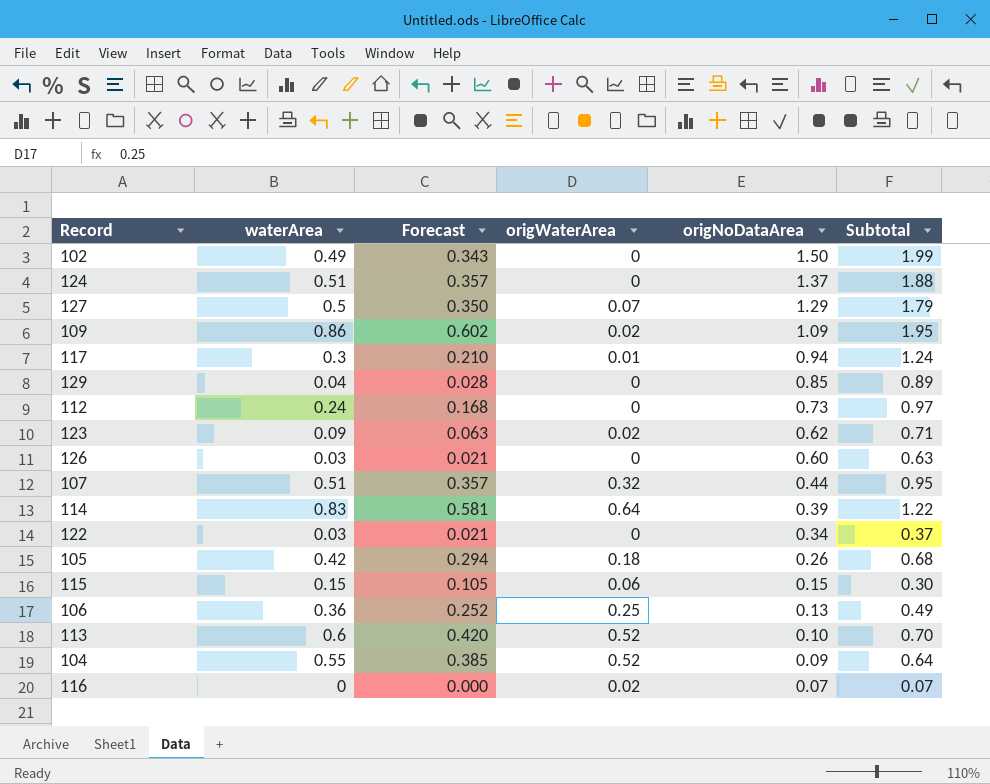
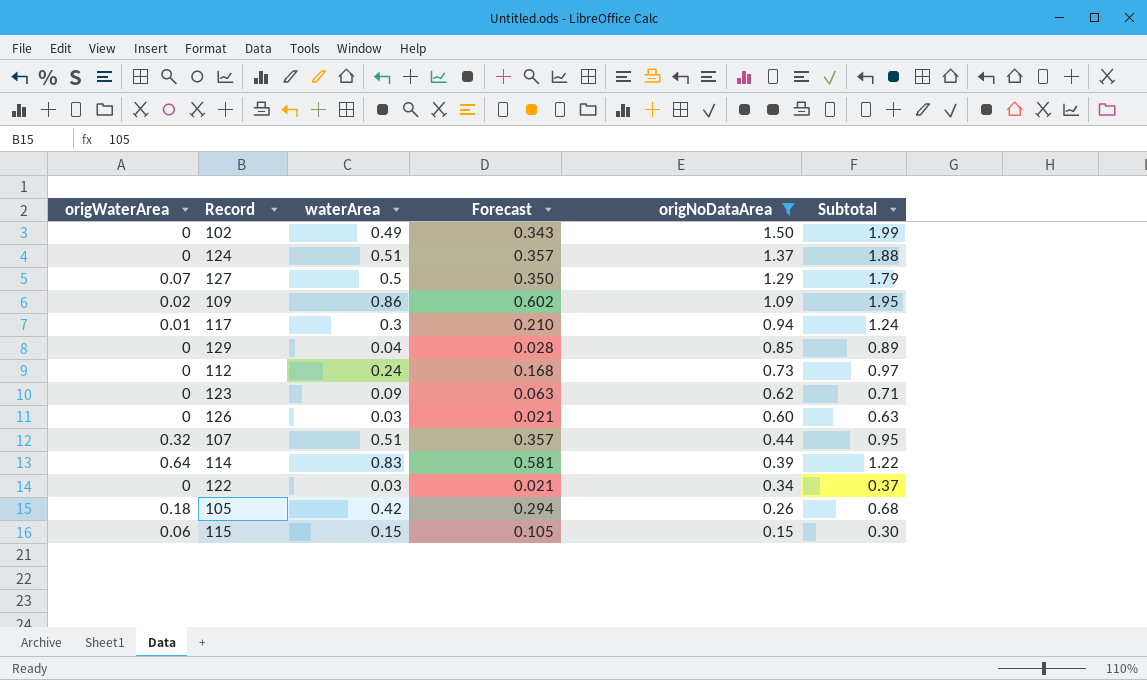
filter: none -> origNoDataArea >= 0.15
column origWaterArea | position: 4 -> 1
123 | origWaterArea: 0.02 -> 0

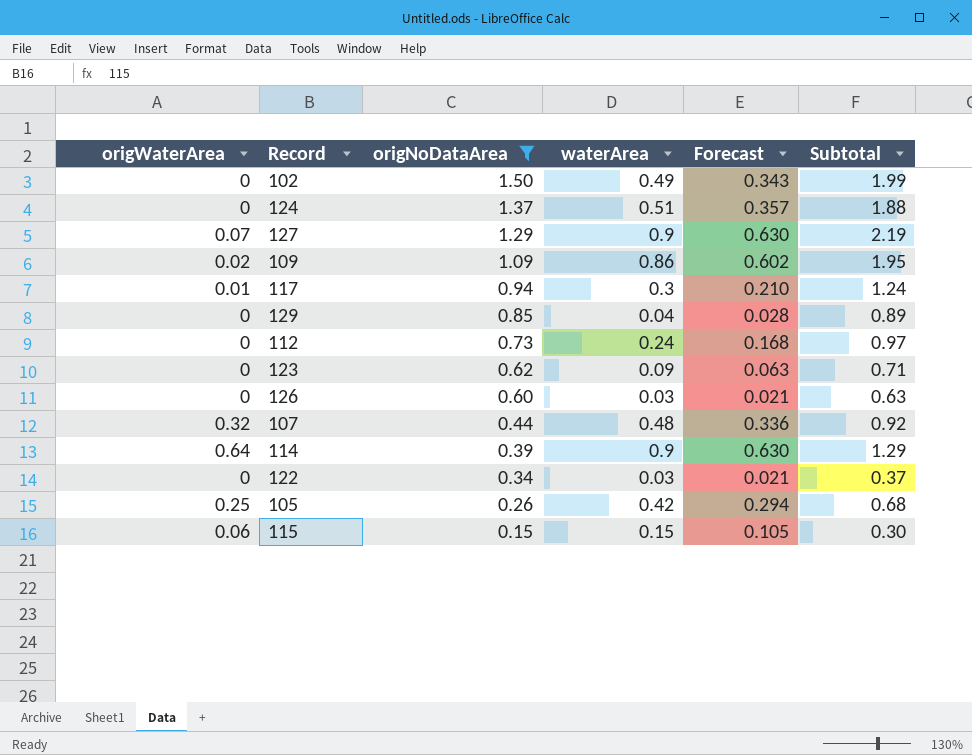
column origNoDataArea | position: 5 -> 3
127 | waterArea: 0.5 -> 0.9
127 | Forecast: 0.350 -> 0.630
127 | Subtotal: 1.79 -> 2.19
107 | waterArea: 0.51 -> 0.48
107 | Forecast: 0.357 -> 0.336
107 | Subtotal: 0.95 -> 0.92
114 | waterArea: 0.83 -> 0.9
114 | Forecast: 0.581 -> 0.630
114 | Subtotal: 1.22 -> 1.29
105 | origWaterArea: 0.18 -> 0.25

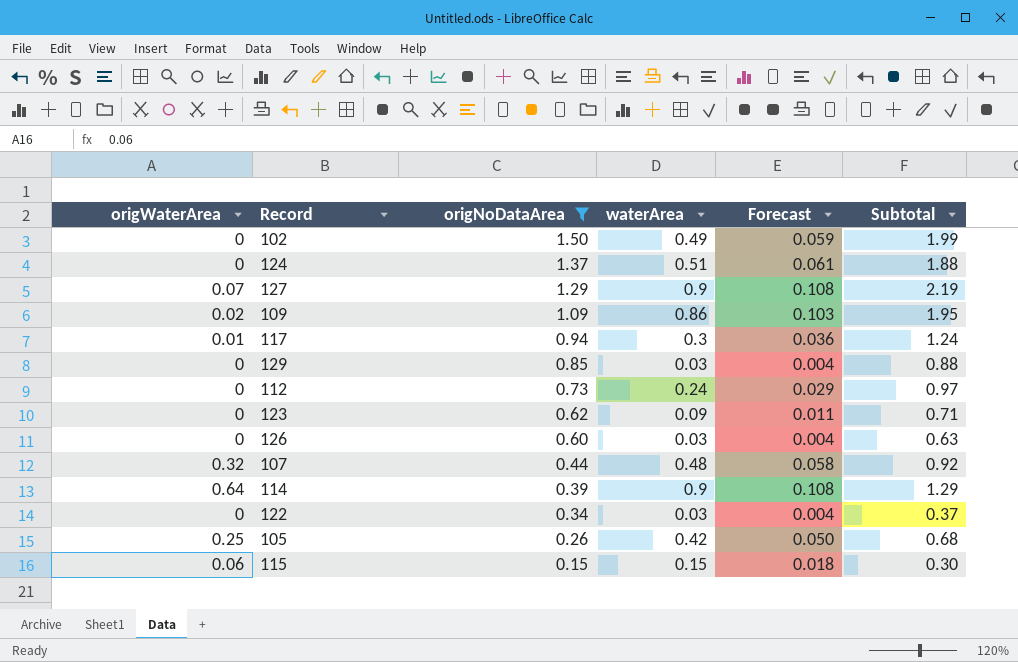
column Forecast | formula: [waterArea] * 0.7 -> [waterArea] * 0.12
129 | waterArea: 0.04 -> 0.03
129 | Subtotal: 0.89 -> 0.88

